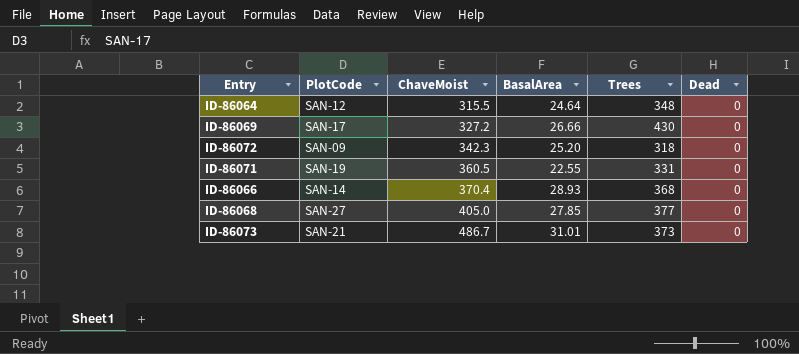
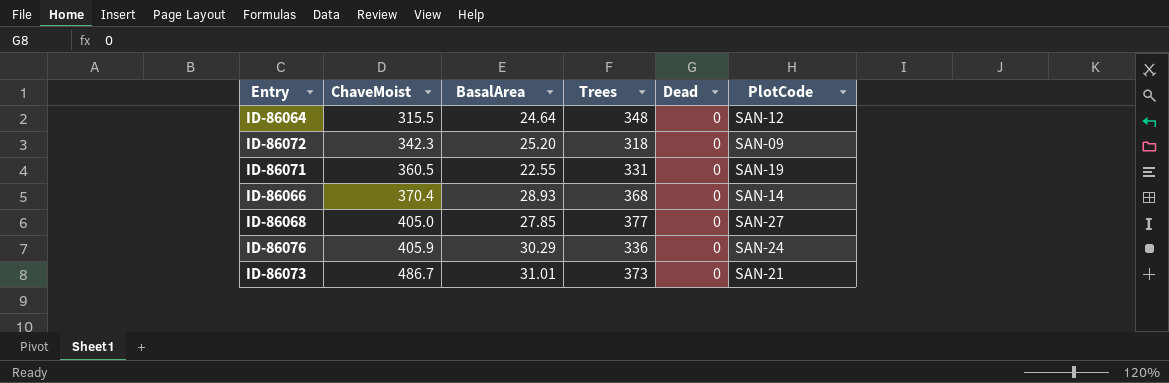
column PlotCode | position: 2 -> 6
row ID-86069: SAN-17 | 327.2 | 26.66 | 430 | 0 -> none
row ID-86076: none -> 405.9 | 30.29 | 336 | 0 | SAN-24

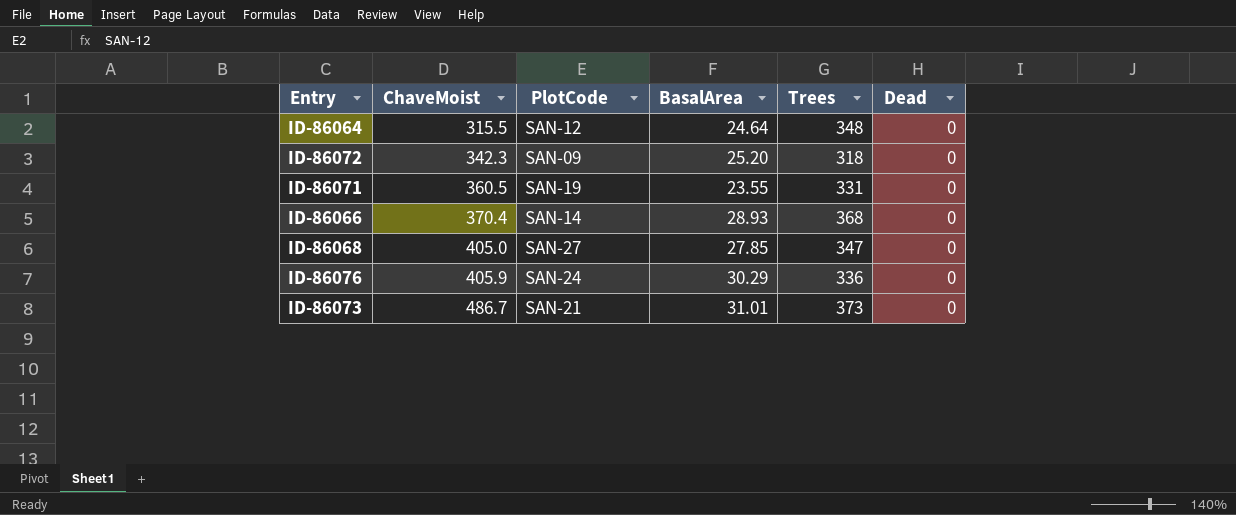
column PlotCode | position: 6 -> 3
ID-86071 | BasalArea: 22.55 -> 23.55
ID-86068 | Trees: 377 -> 347

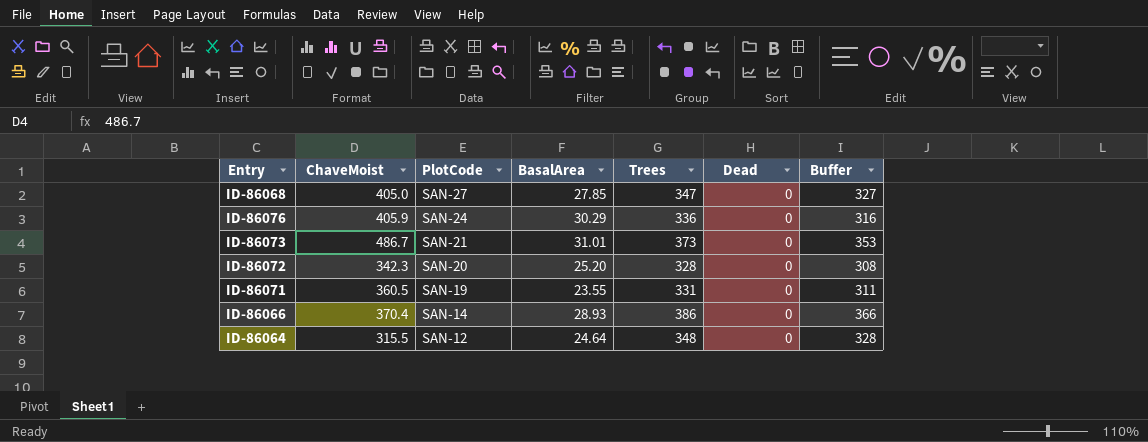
row order: ChaveMoist ascending -> PlotCode descending
column Buffer | formula: none -> [Trees] - 20
ID-86072 | PlotCode: SAN-09 -> SAN-20
ID-86072 | Trees: 318 -> 328
ID-86066 | Trees: 368 -> 386

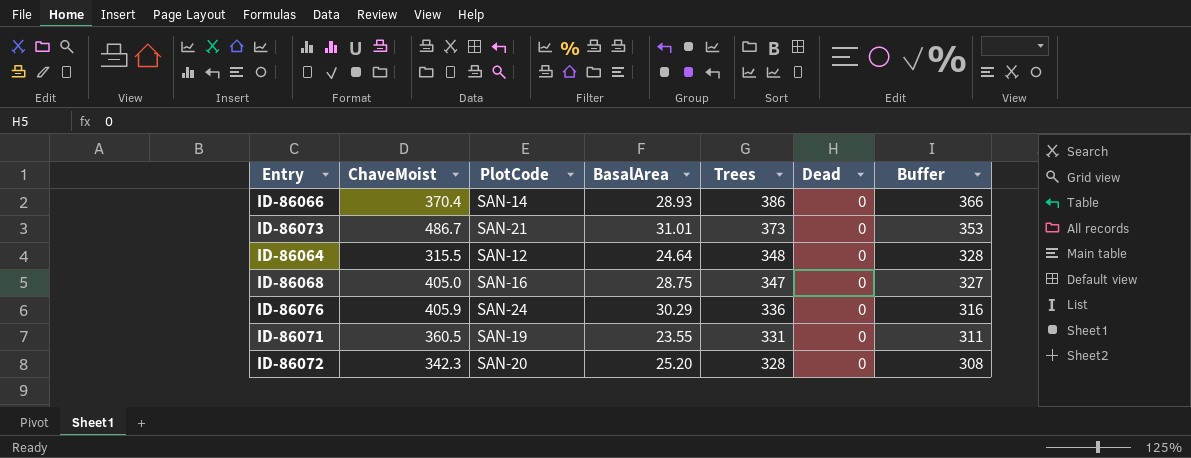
row order: PlotCode descending -> Trees descending
ID-86068 | PlotCode: SAN-27 -> SAN-16
ID-86068 | BasalArea: 27.85 -> 28.75

